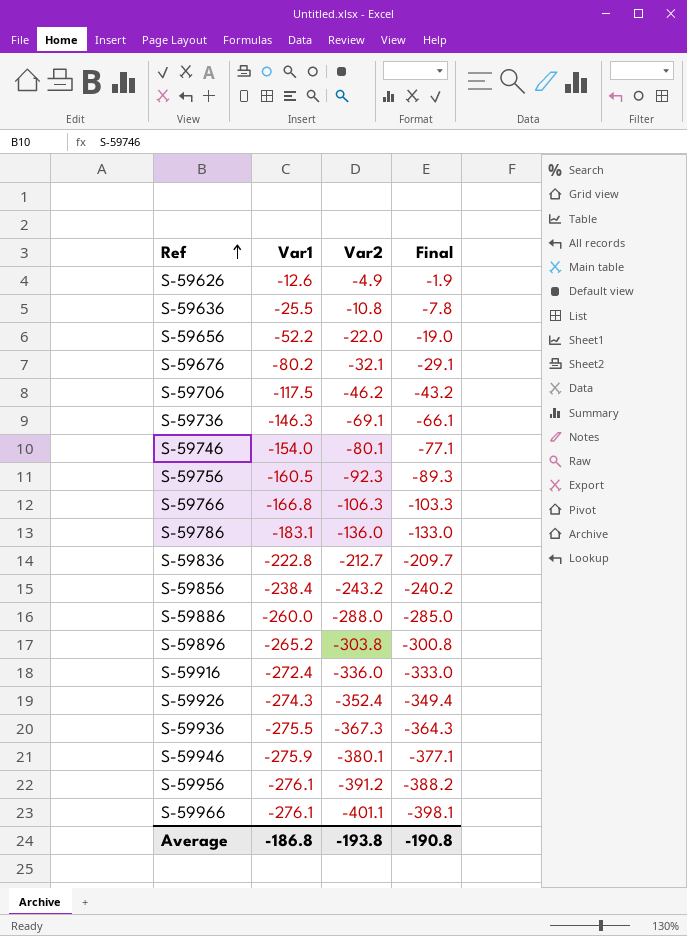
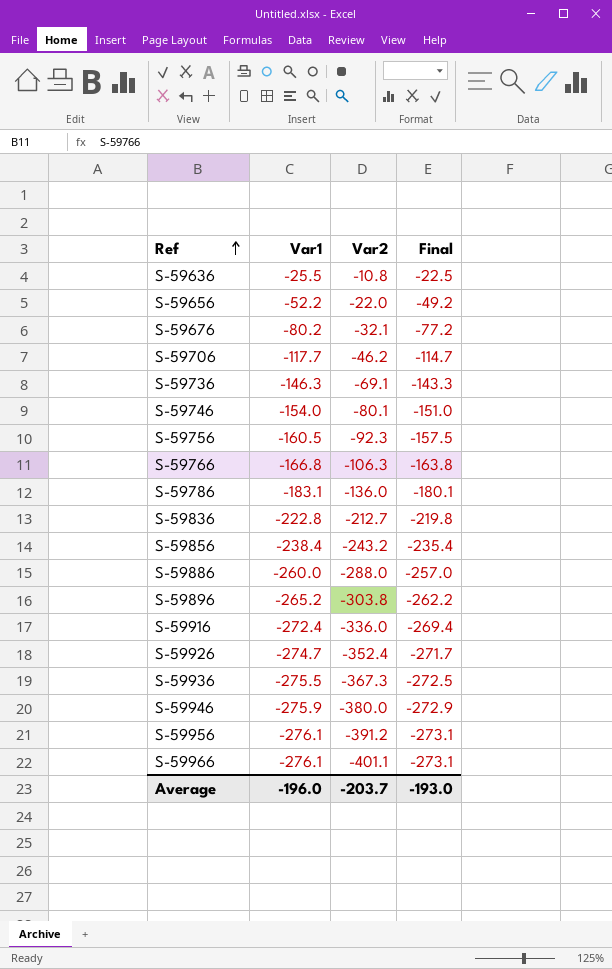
column Final | formula: [Var2] + 3 -> [Var1] + 3
row S-59626: -12.6 | -4.9 | -1.9 -> none
S-59706 | Var1: -117.5 -> -117.7
S-59926 | Var1: -274.3 -> -274.7
S-59946 | Var2: -380.1 -> -380.0
Average | Var1: -186.8 -> -196.0
Average | Var2: -193.8 -> -203.7
Average | Final: -190.8 -> -193.0

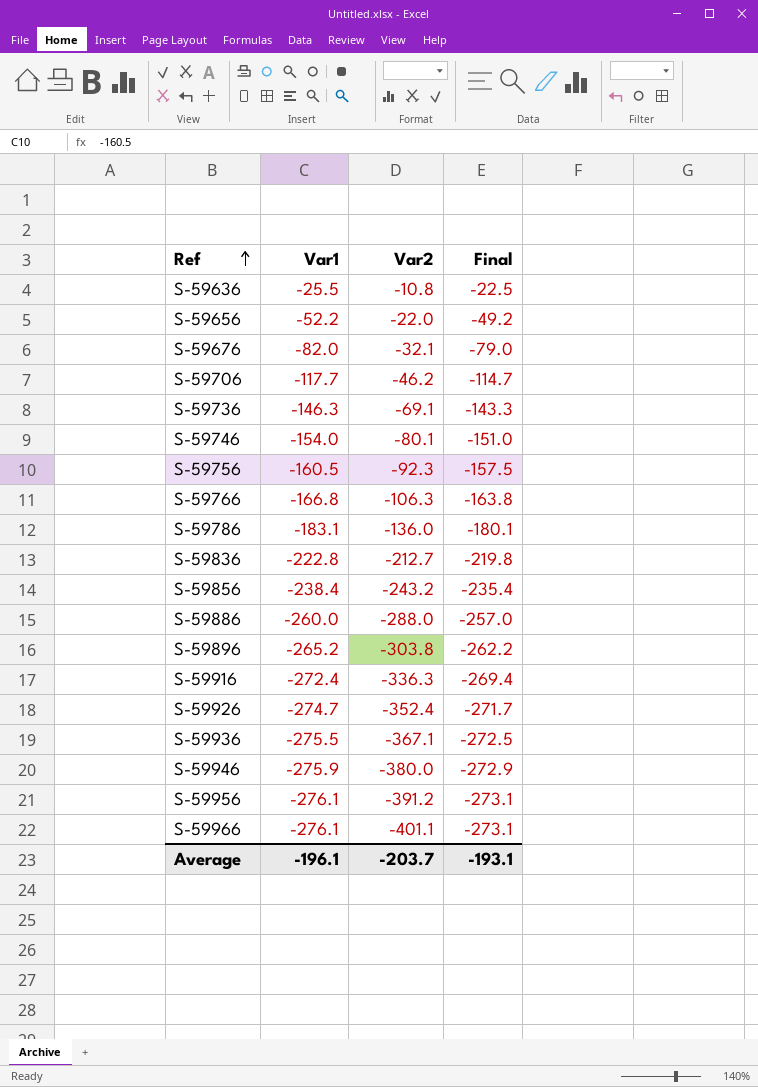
S-59676 | Var1: -80.2 -> -82.0
S-59676 | Final: -77.2 -> -79.0
S-59916 | Var2: -336.0 -> -336.3
S-59936 | Var2: -367.3 -> -367.1
Average | Var1: -196.0 -> -196.1
Average | Final: -193.0 -> -193.1

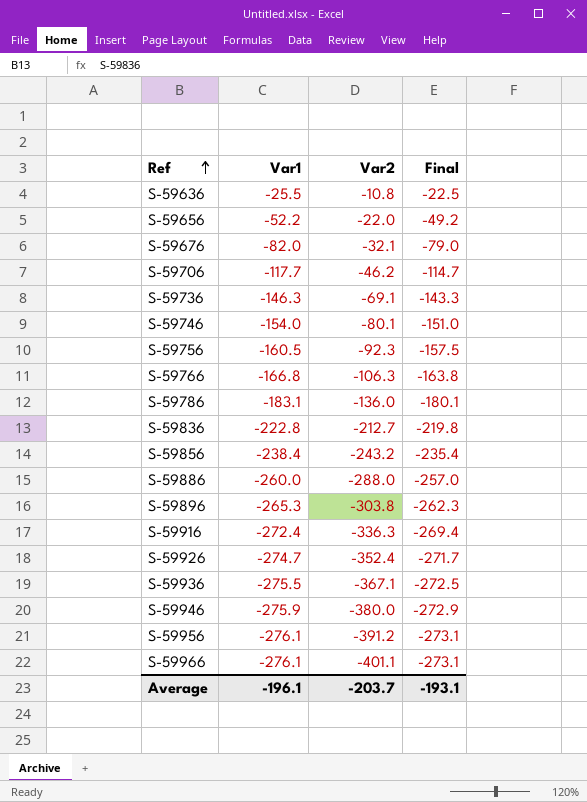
S-59896 | Var1: -265.2 -> -265.3
S-59896 | Final: -262.2 -> -262.3

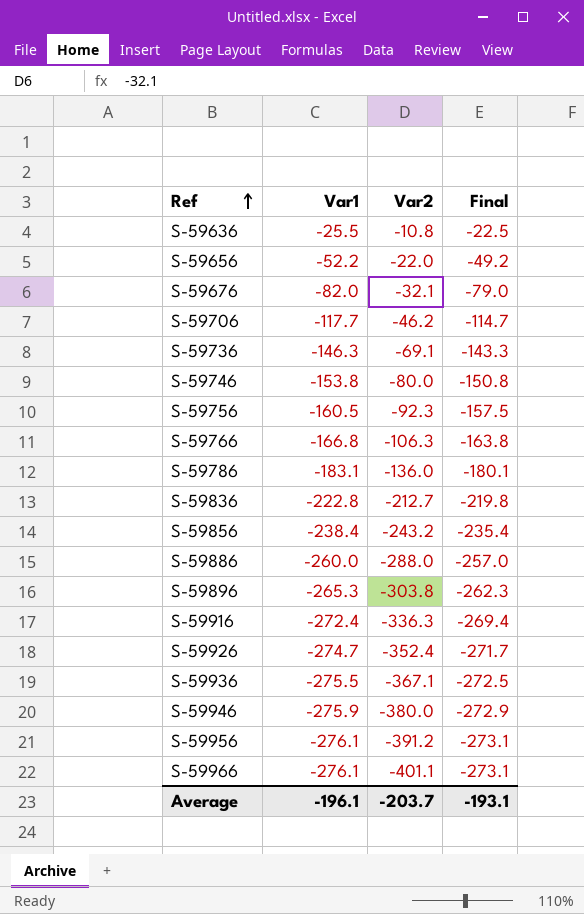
S-59746 | Var1: -154.0 -> -153.8
S-59746 | Var2: -80.1 -> -80.0
S-59746 | Final: -151.0 -> -150.8

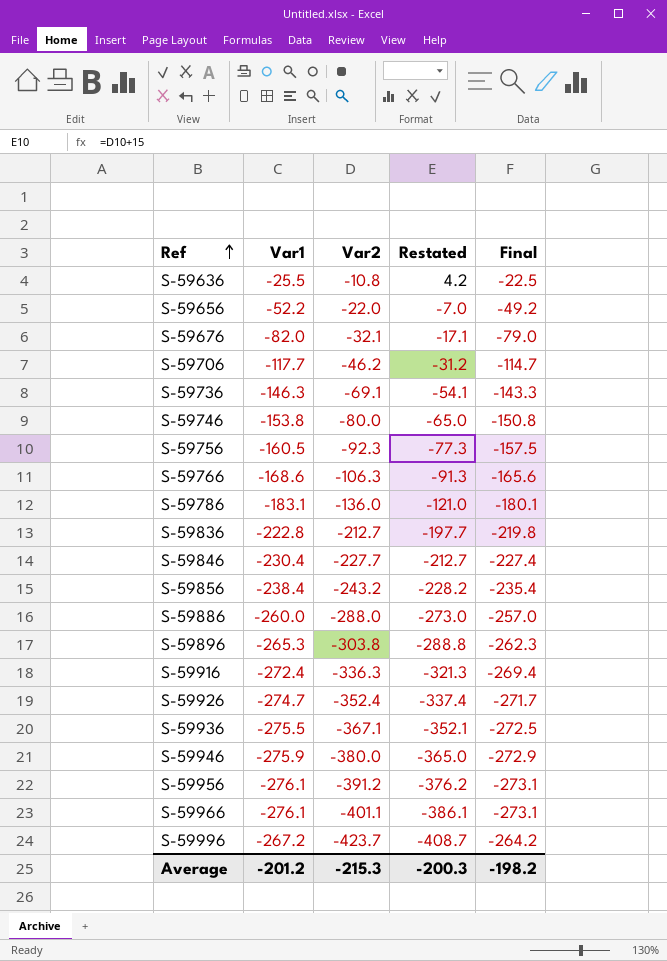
column Restated | formula: none -> [Var2] + 15
S-59766 | Var1: -166.8 -> -168.6
S-59766 | Final: -163.8 -> -165.6
row S-59846: none -> -230.4 | -227.7 | -212.7 | -227.4
row S-59996: none -> -267.2 | -423.7 | -408.7 | -264.2
Average | Var1: -196.1 -> -201.2
Average | Var2: -203.7 -> -215.3
Average | Final: -193.1 -> -198.2

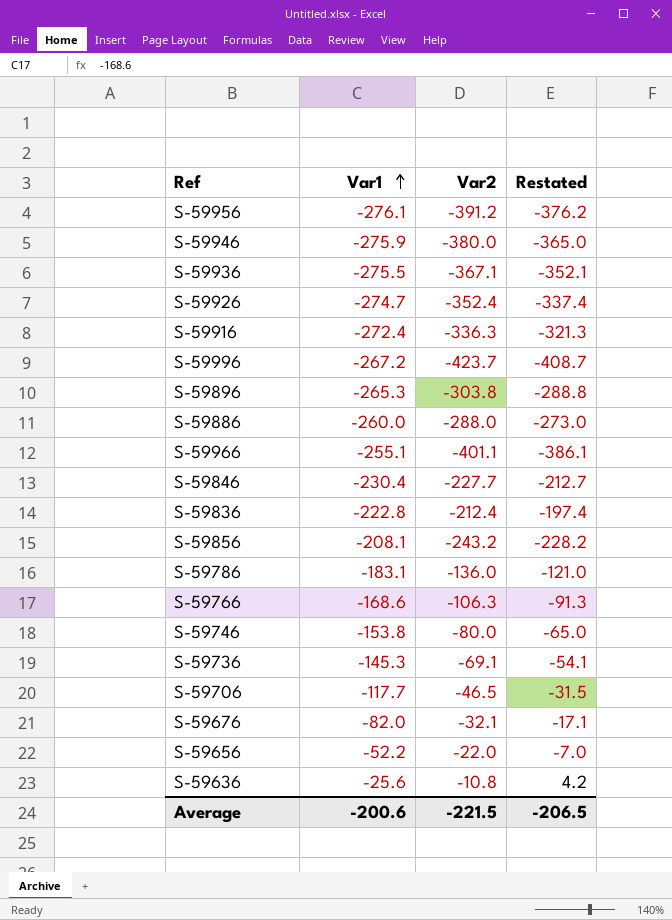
row order: Ref ascending -> Var1 ascending
column Final | formula: [Var1] + 3 -> none
row S-59756: -160.5 | -92.3 | -77.3 | -157.5 -> none
S-59966 | Var1: -276.1 -> -255.1
S-59836 | Var2: -212.7 -> -212.4
S-59836 | Restated: -197.7 -> -197.4
S-59856 | Var1: -238.4 -> -208.1
S-59736 | Var1: -146.3 -> -145.3
S-59706 | Var2: -46.2 -> -46.5
S-59706 | Restated: -31.2 -> -31.5
S-59636 | Var1: -25.5 -> -25.6
Average | Var1: -201.2 -> -200.6
Average | Var2: -215.3 -> -221.5
Average | Restated: -200.3 -> -206.5

